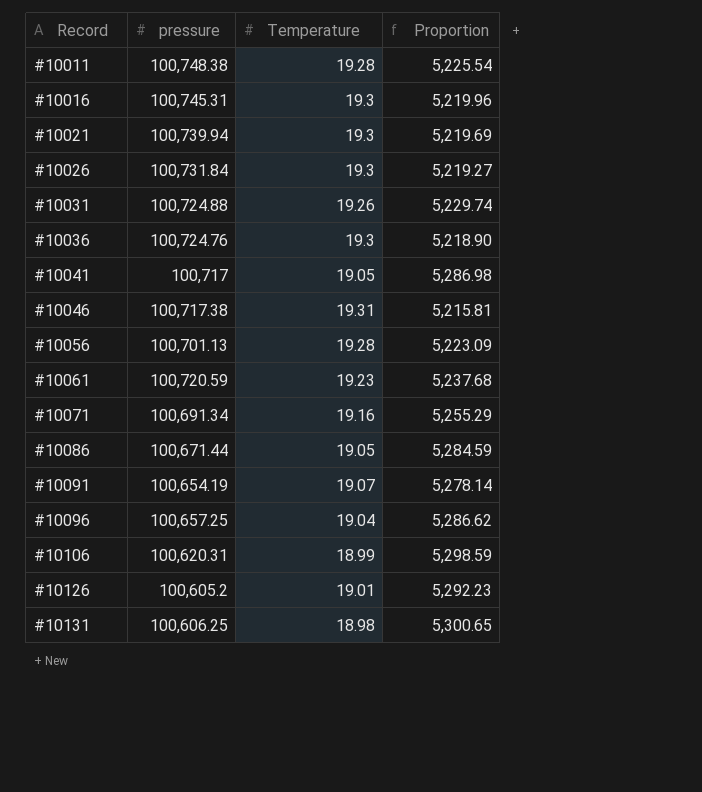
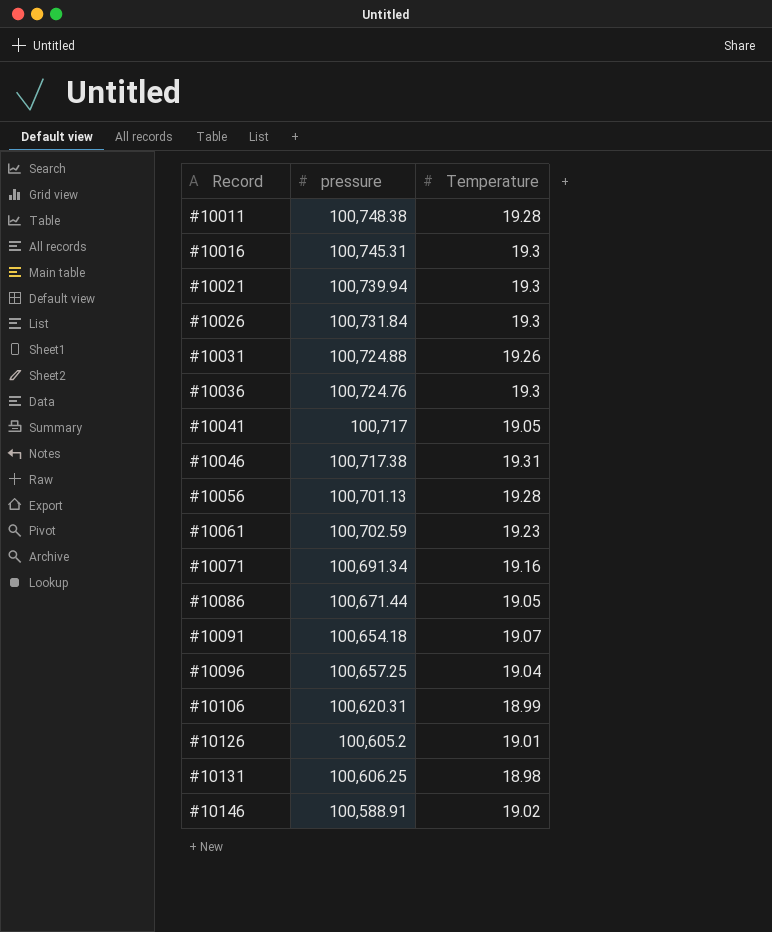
column Proportion | formula: [pressure] / [Temperature] -> none
#10061 | pressure: 100,720.59 -> 100,702.59
#10091 | pressure: 100,654.19 -> 100,654.18
row #10146: none -> 100,588.91 | 19.02

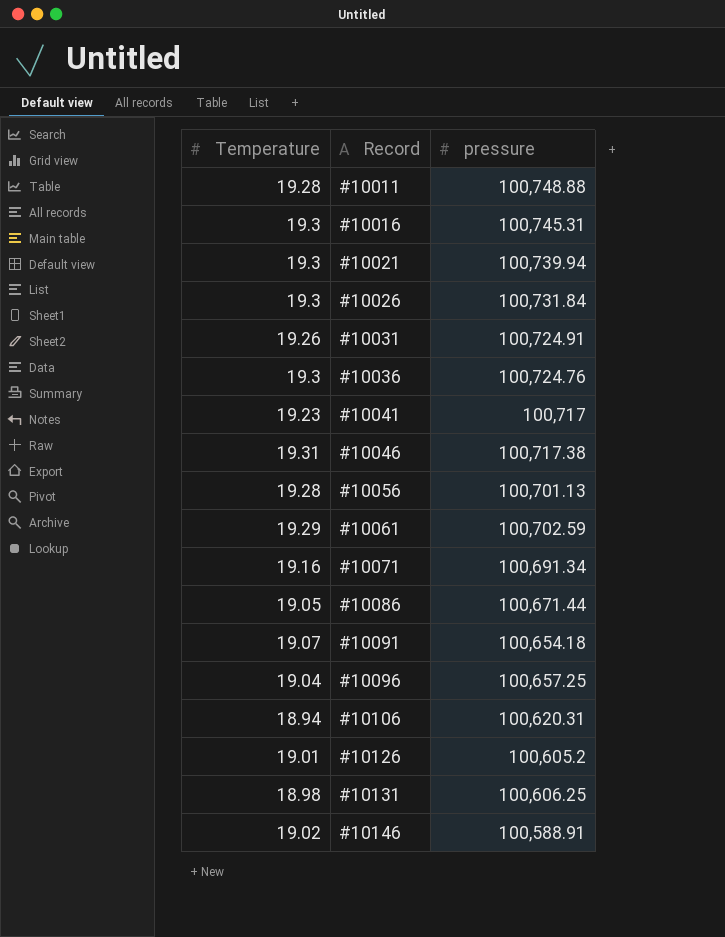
column Temperature | position: 3 -> 1
#10011 | pressure: 100,748.38 -> 100,748.88
#10031 | pressure: 100,724.88 -> 100,724.91
#10041 | Temperature: 19.05 -> 19.23
#10061 | Temperature: 19.23 -> 19.29
#10106 | Temperature: 18.99 -> 18.94

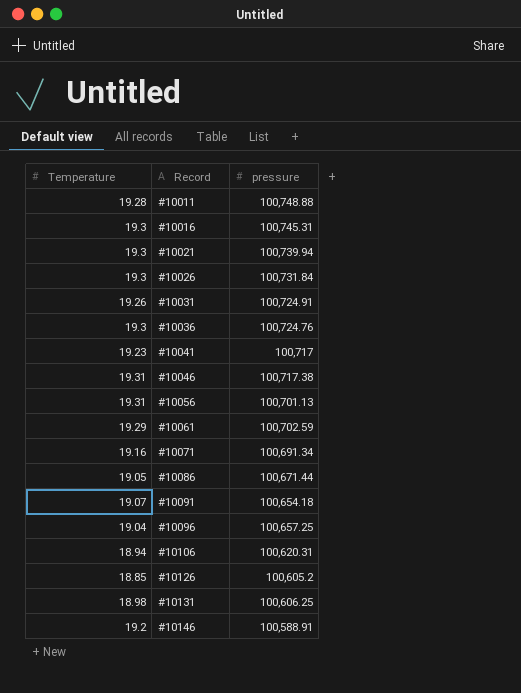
#10056 | Temperature: 19.28 -> 19.31
#10126 | Temperature: 19.01 -> 18.85
#10146 | Temperature: 19.02 -> 19.2

